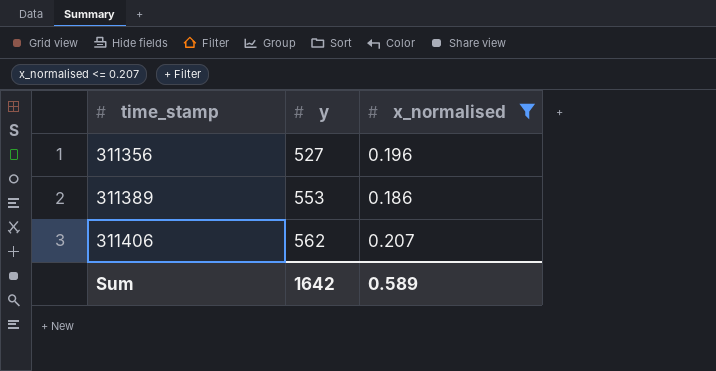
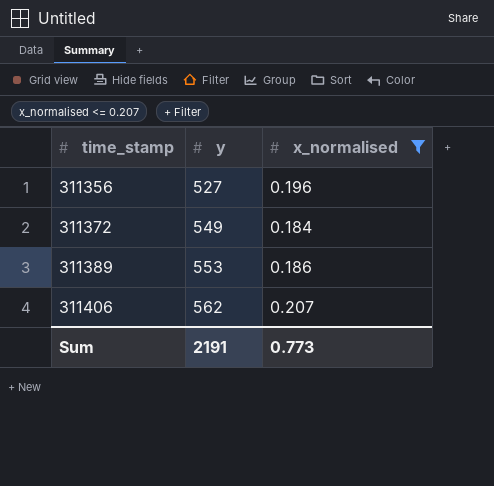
row 311372: none -> 549 | 0.184
Sum | y: 1642 -> 2191
Sum | x_normalised: 0.589 -> 0.773

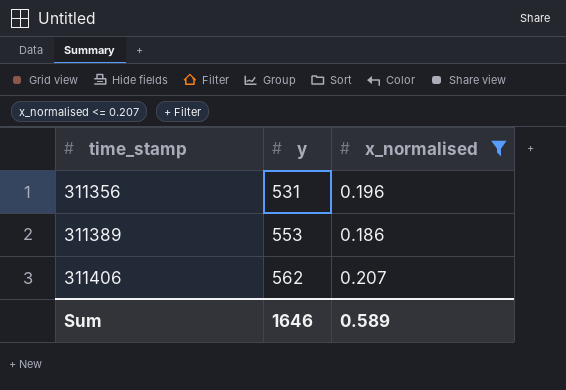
row 311372: 549 | 0.184 -> none
311356 | y: 527 -> 531
Sum | y: 2191 -> 1646
Sum | x_normalised: 0.773 -> 0.589

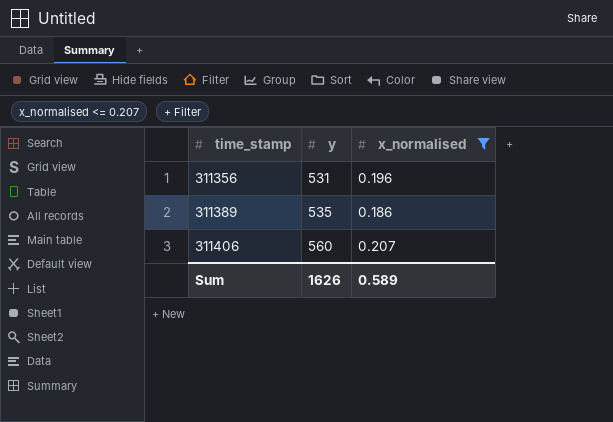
311389 | y: 553 -> 535
311406 | y: 562 -> 560
Sum | y: 1646 -> 1626

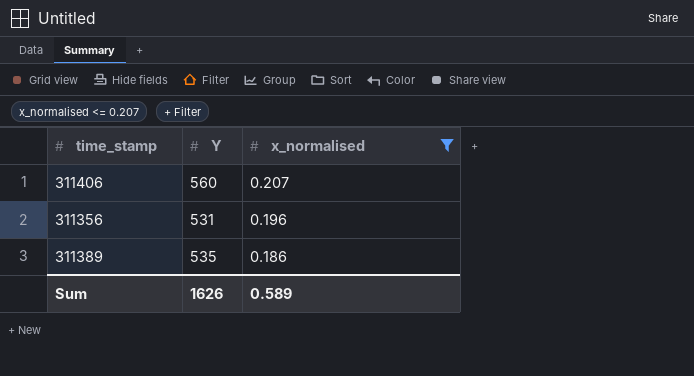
row order: time_stamp ascending -> x_normalised descending
column name: y -> Y

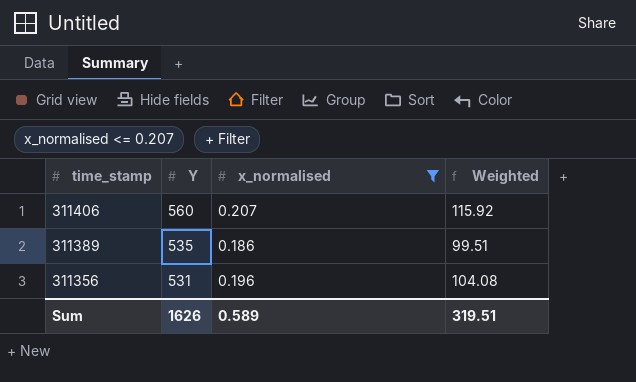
row order: x_normalised descending -> time_stamp descending
column Weighted | formula: none -> [Y] * [x_normalised]

